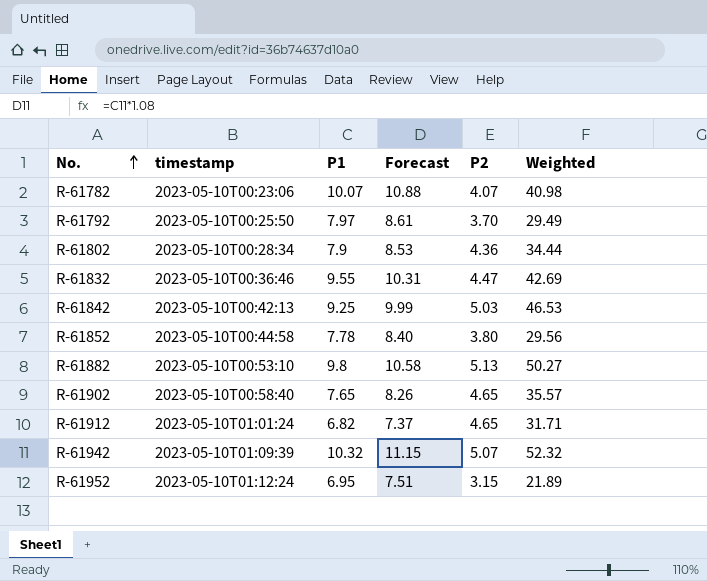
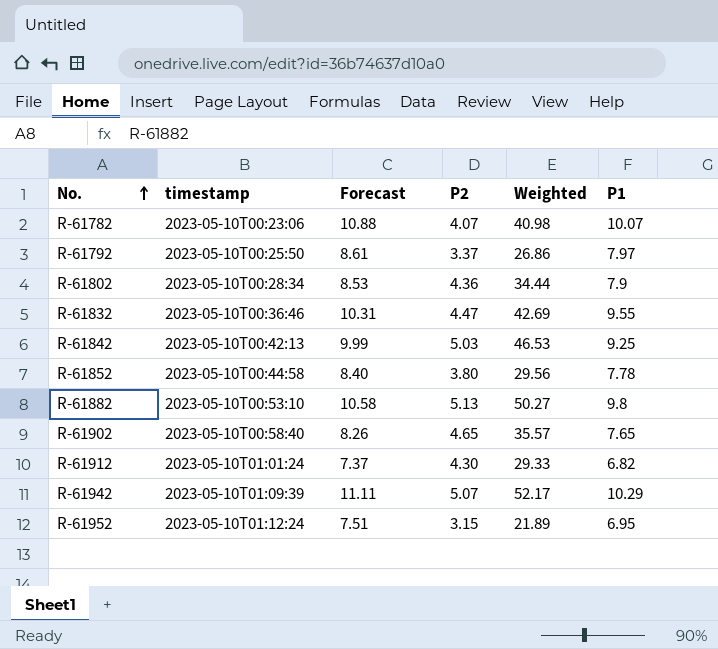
column P1 | position: 3 -> 6
R-61792 | P2: 3.70 -> 3.37
R-61792 | Weighted: 29.49 -> 26.86
R-61912 | P2: 4.65 -> 4.30
R-61912 | Weighted: 31.71 -> 29.33
R-61942 | Forecast: 11.15 -> 11.11
R-61942 | Weighted: 52.32 -> 52.17
R-61942 | P1: 10.32 -> 10.29

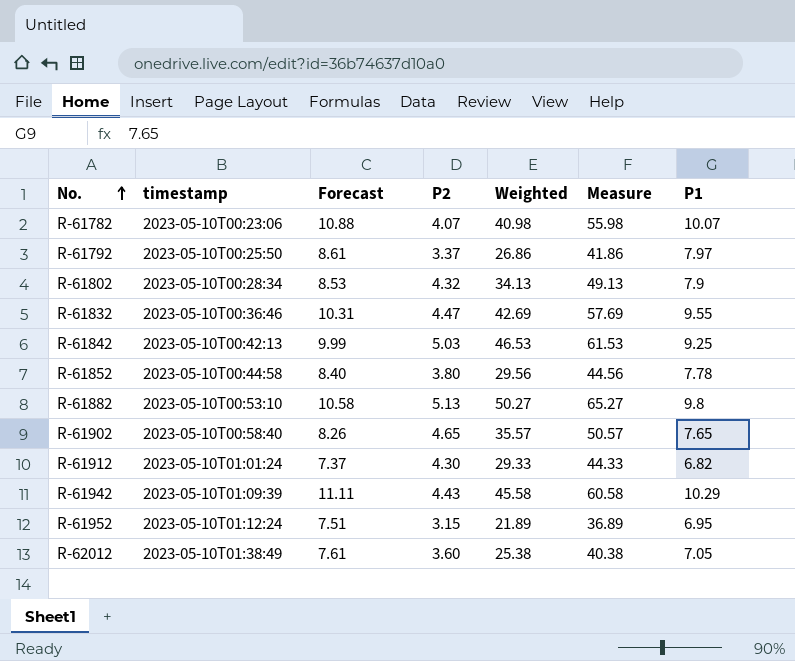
column Measure | formula: none -> [Weighted] + 15
R-61802 | P2: 4.36 -> 4.32
R-61802 | Weighted: 34.44 -> 34.13
R-61942 | P2: 5.07 -> 4.43
R-61942 | Weighted: 52.17 -> 45.58
row R-62012: none -> 2023-05-10T01:38:49 | 7.61 | 3.60 | 25.38 | 40.38 | 7.05

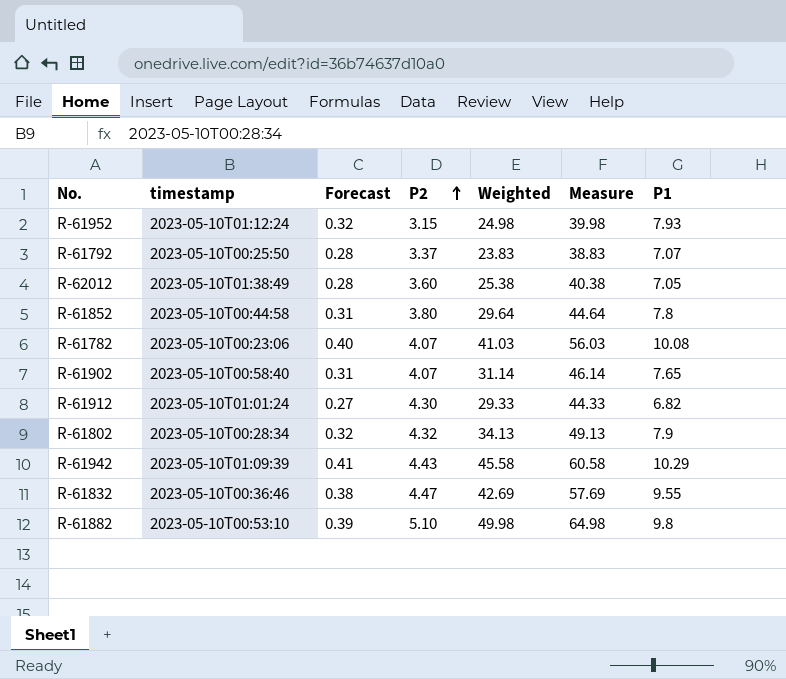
row order: No. ascending -> P2 ascending
column Forecast | formula: [P1] * 1.08 -> [P1] * 0.04
row R-61842: 2023-05-10T00:42:13 | 9.99 | 5.03 | 46.53 | 61.53 | 9.25 -> none
R-61952 | Weighted: 21.89 -> 24.98
R-61952 | Measure: 36.89 -> 39.98
R-61952 | P1: 6.95 -> 7.93
R-61792 | Weighted: 26.86 -> 23.83
R-61792 | Measure: 41.86 -> 38.83
R-61792 | P1: 7.97 -> 7.07
R-61852 | Weighted: 29.56 -> 29.64
R-61852 | Measure: 44.56 -> 44.64
R-61852 | P1: 7.78 -> 7.8
R-61782 | Weighted: 40.98 -> 41.03
R-61782 | Measure: 55.98 -> 56.03
R-61782 | P1: 10.07 -> 10.08
R-61902 | P2: 4.65 -> 4.07
R-61902 | Weighted: 35.57 -> 31.14
R-61902 | Measure: 50.57 -> 46.14
R-61882 | P2: 5.13 -> 5.10
R-61882 | Weighted: 50.27 -> 49.98
R-61882 | Measure: 65.27 -> 64.98

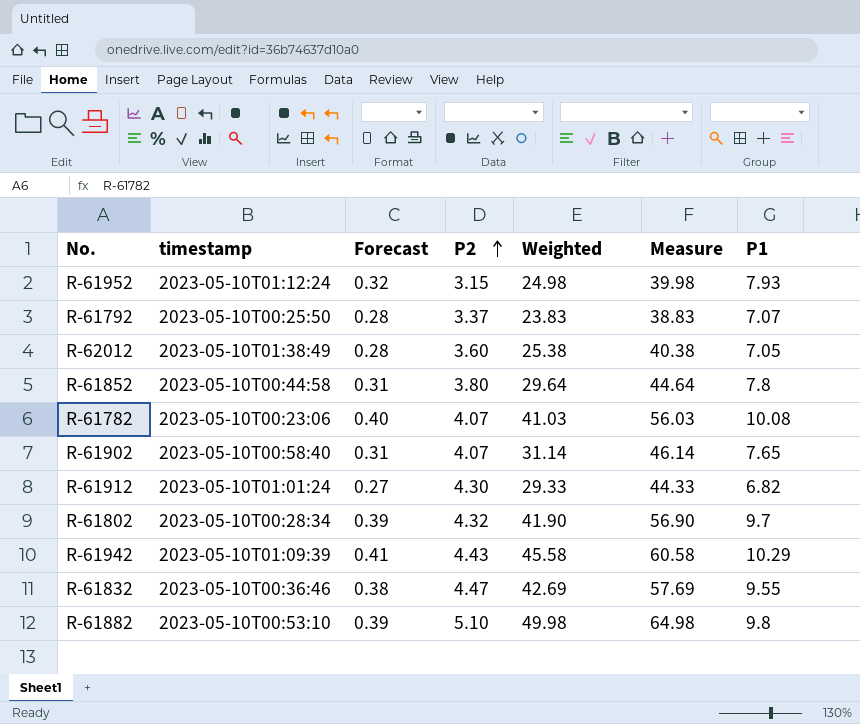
R-61802 | Forecast: 0.32 -> 0.39
R-61802 | Weighted: 34.13 -> 41.90
R-61802 | Measure: 49.13 -> 56.90
R-61802 | P1: 7.9 -> 9.7

